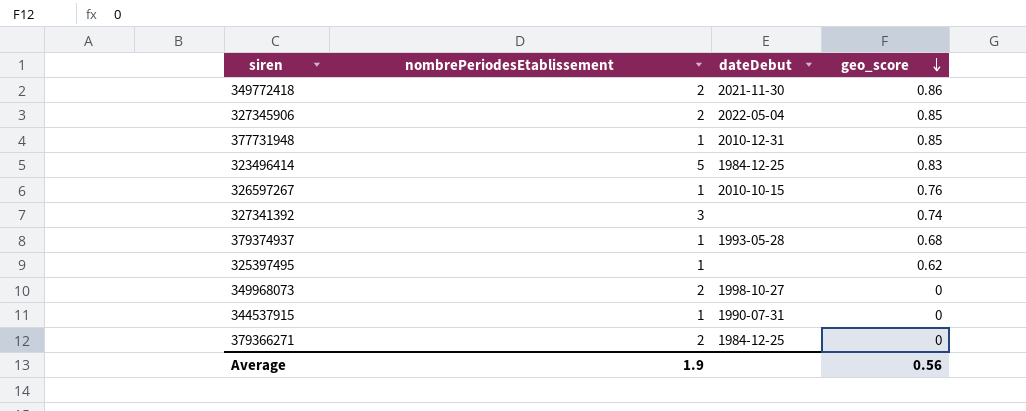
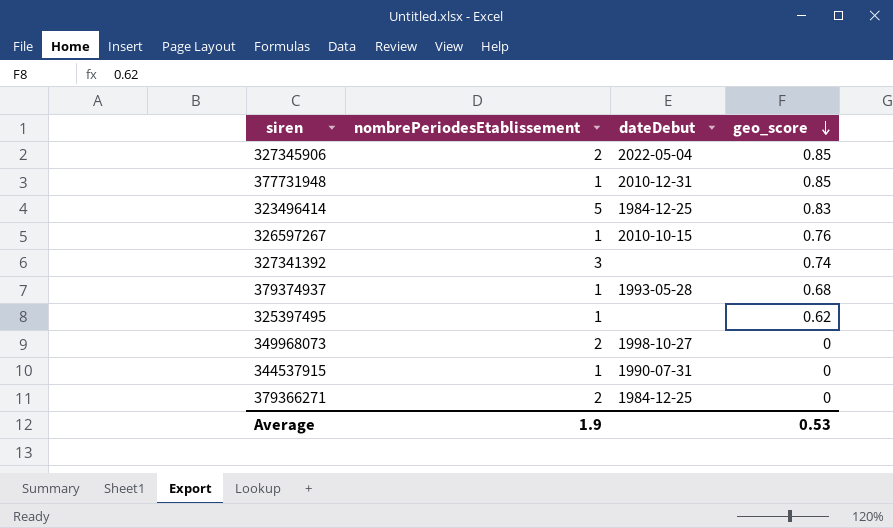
row 349772418: 2 | 2021-11-30 | 0.86 -> none
Average | geo_score: 0.56 -> 0.53

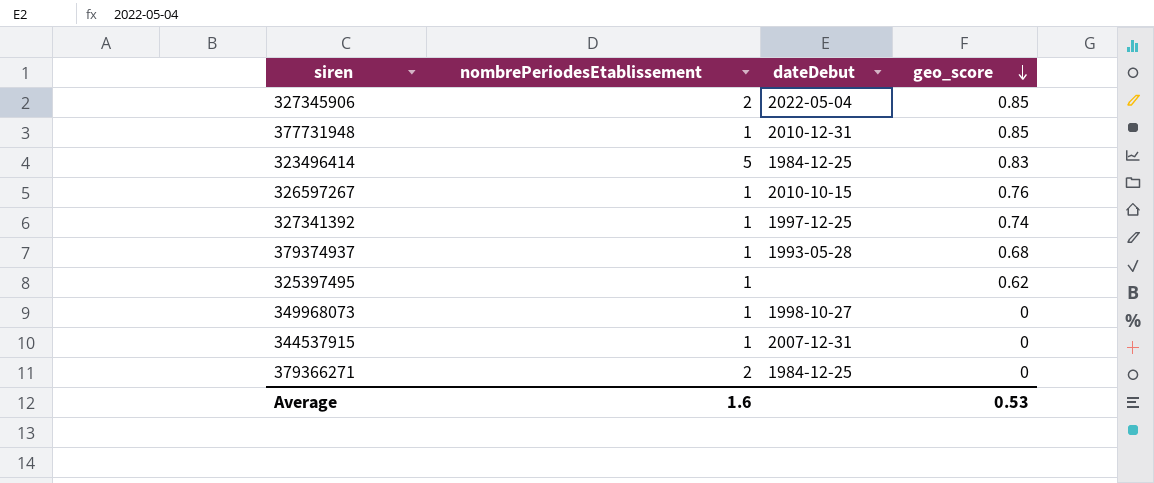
327341392 | nombrePeriodesEtablissement: 3 -> 1
327341392 | dateDebut: none -> 1997-12-25
349968073 | nombrePeriodesEtablissement: 2 -> 1
344537915 | dateDebut: 1990-07-31 -> 2007-12-31
Average | nombrePeriodesEtablissement: 1.9 -> 1.6

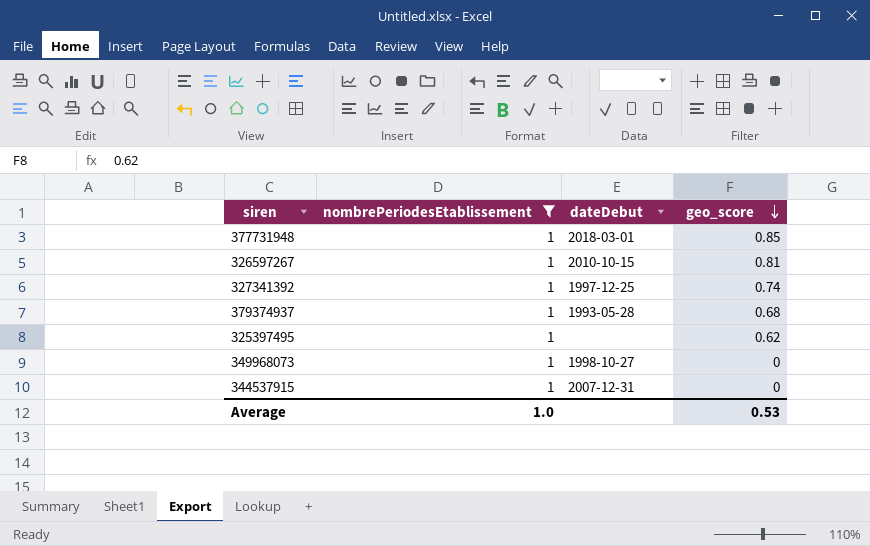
filter: none -> nombrePeriodesEtablissement = 1
377731948 | dateDebut: 2010-12-31 -> 2018-03-01
326597267 | geo_score: 0.76 -> 0.81
Average | nombrePeriodesEtablissement: 1.6 -> 1.0

